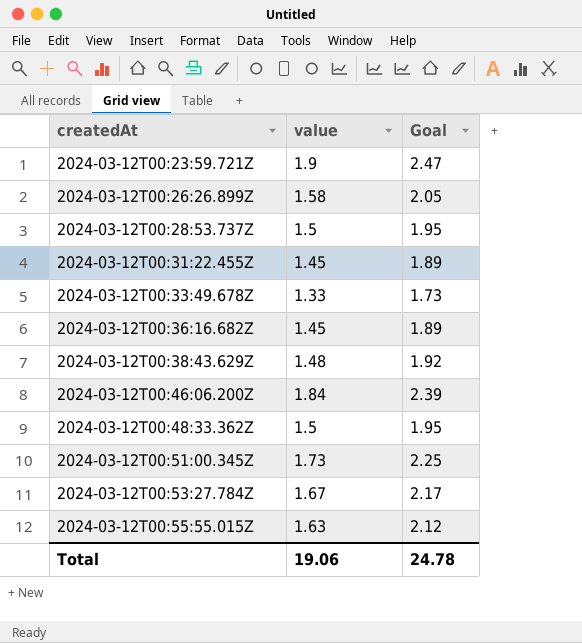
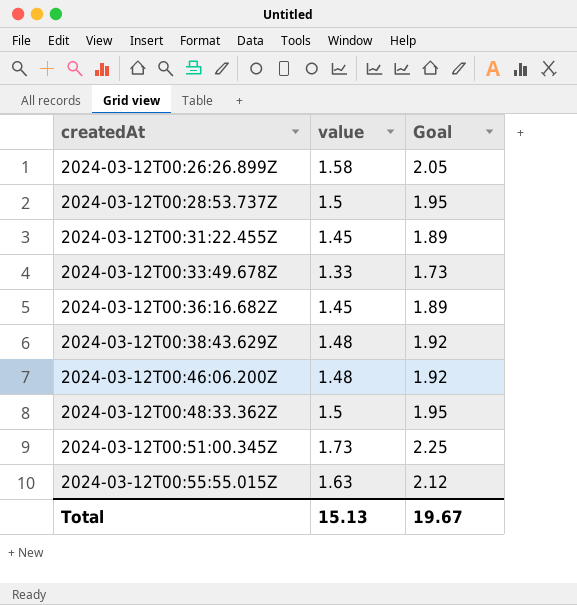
row 2024-03-12T00:23:59.721Z: 1.9 | 2.47 -> none
row 2024-03-12T00:53:27.784Z: 1.67 | 2.17 -> none
2024-03-12T00:46:06.200Z | value: 1.84 -> 1.48
2024-03-12T00:46:06.200Z | Goal: 2.39 -> 1.92
Total | value: 19.06 -> 15.13
Total | Goal: 24.78 -> 19.67

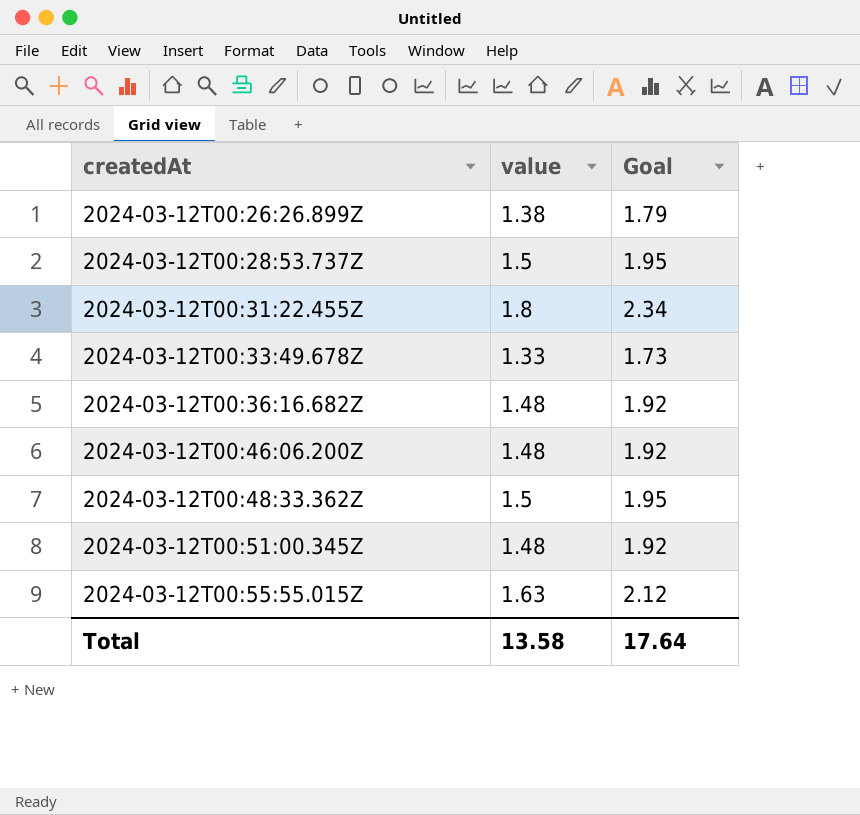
row 2024-03-12T00:38:43.629Z: 1.48 | 1.92 -> none
2024-03-12T00:26:26.899Z | value: 1.58 -> 1.38
2024-03-12T00:26:26.899Z | Goal: 2.05 -> 1.79
2024-03-12T00:31:22.455Z | value: 1.45 -> 1.8
2024-03-12T00:31:22.455Z | Goal: 1.89 -> 2.34
2024-03-12T00:36:16.682Z | value: 1.45 -> 1.48
2024-03-12T00:36:16.682Z | Goal: 1.89 -> 1.92
2024-03-12T00:51:00.345Z | value: 1.73 -> 1.48
2024-03-12T00:51:00.345Z | Goal: 2.25 -> 1.92
Total | value: 15.13 -> 13.58
Total | Goal: 19.67 -> 17.64

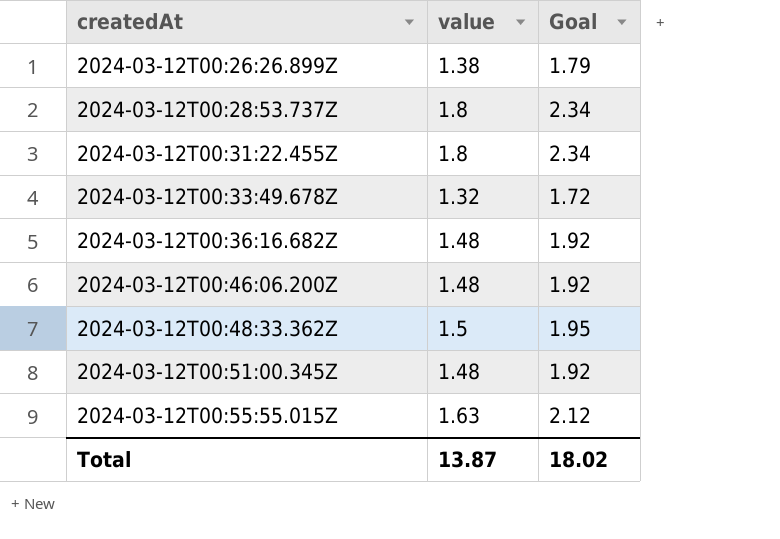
2024-03-12T00:28:53.737Z | value: 1.5 -> 1.8
2024-03-12T00:28:53.737Z | Goal: 1.95 -> 2.34
2024-03-12T00:33:49.678Z | value: 1.33 -> 1.32
2024-03-12T00:33:49.678Z | Goal: 1.73 -> 1.72
Total | value: 13.58 -> 13.87
Total | Goal: 17.64 -> 18.02

